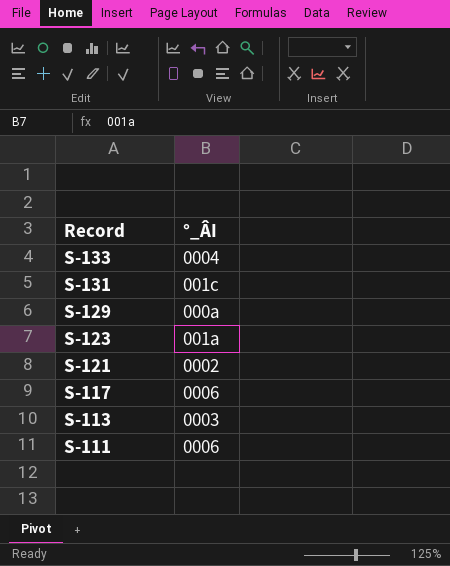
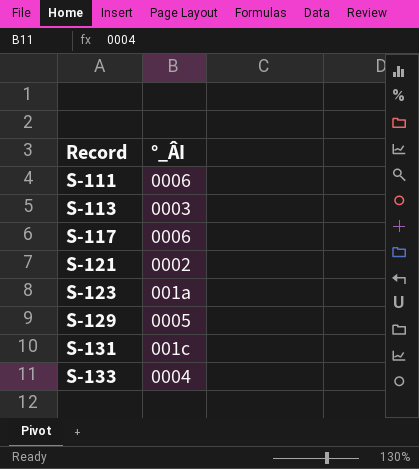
row order: Record descending -> Record ascending
S-129 | °_ÂI: 000a -> 0005

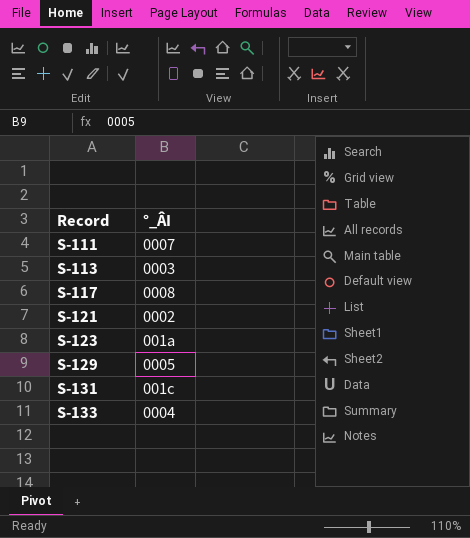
S-111 | °_ÂI: 0006 -> 0007
S-117 | °_ÂI: 0006 -> 0008

